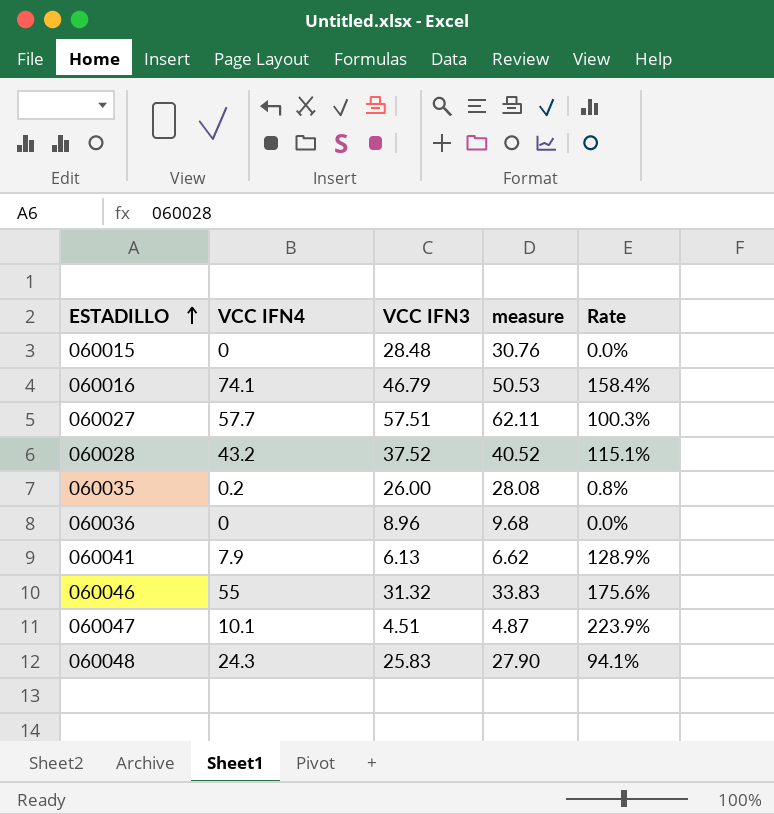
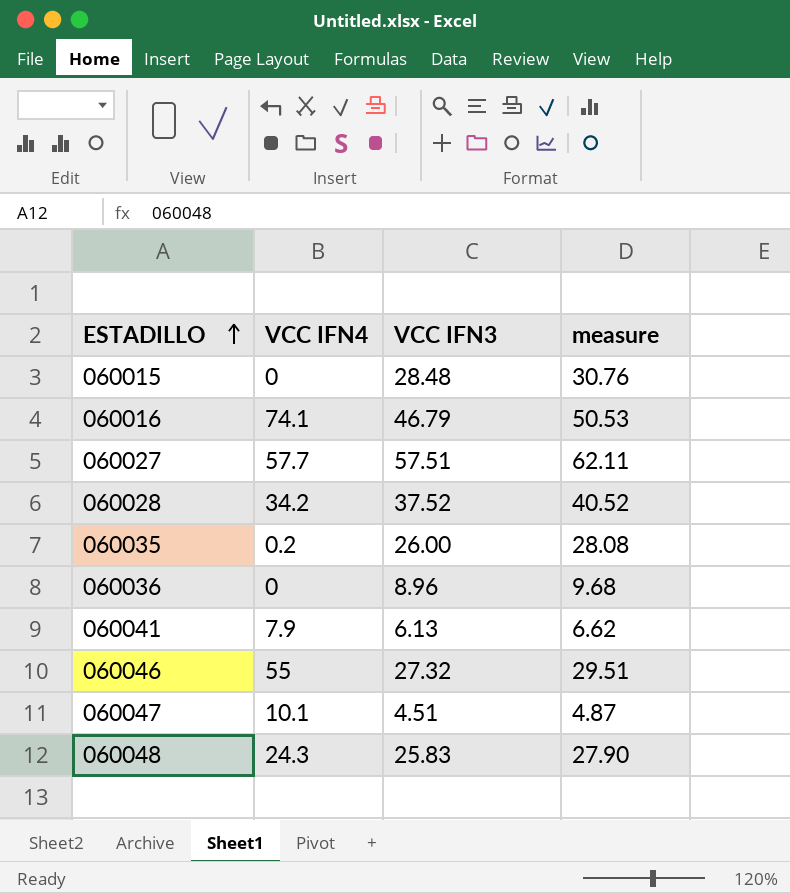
column Rate | formula: [VCC IFN4] / [VCC IFN3] -> none
060028 | VCC IFN4: 43.2 -> 34.2
060046 | VCC IFN3: 31.32 -> 27.32
060046 | measure: 33.83 -> 29.51

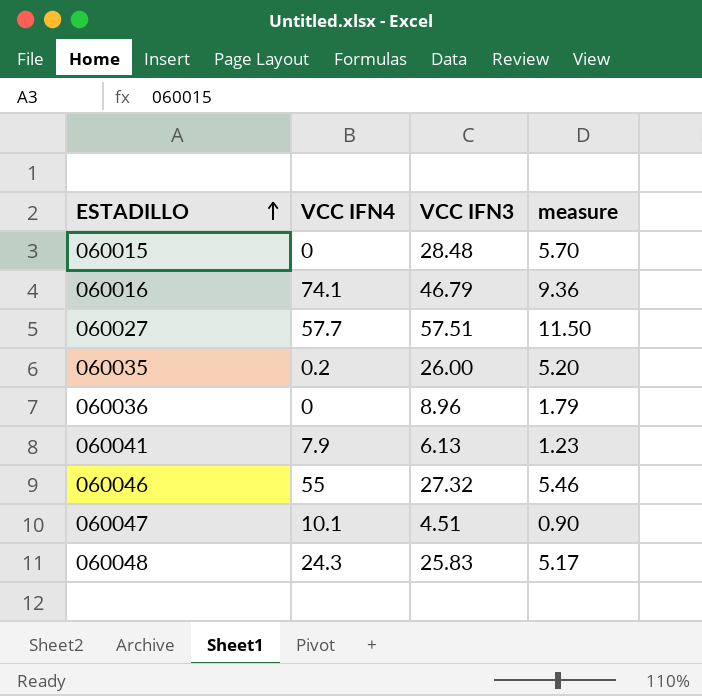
column measure | formula: [VCC IFN3] * 1.08 -> [VCC IFN3] * 0.2
row 060028: 34.2 | 37.52 | 40.52 -> none

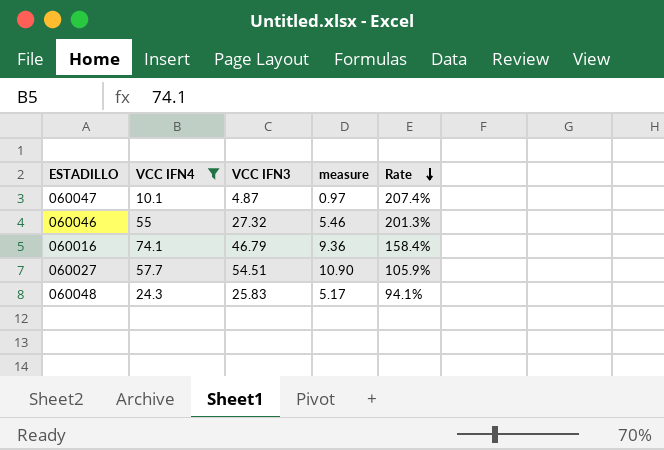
filter: none -> VCC IFN4 >= 10.1
row order: ESTADILLO ascending -> Rate descending
column Rate | formula: none -> [VCC IFN4] / [VCC IFN3]
060047 | VCC IFN3: 4.51 -> 4.87
060047 | measure: 0.90 -> 0.97
060027 | VCC IFN3: 57.51 -> 54.51
060027 | measure: 11.50 -> 10.90

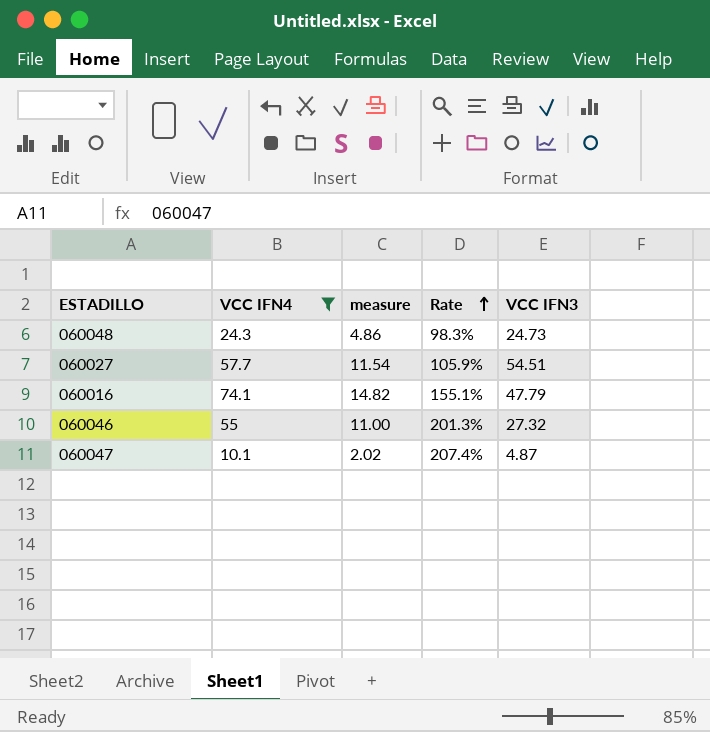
row order: Rate descending -> Rate ascending
column measure | formula: [VCC IFN3] * 0.2 -> [VCC IFN4] * 0.2
column VCC IFN3 | position: 3 -> 5
060048 | Rate: 94.1% -> 98.3%
060048 | VCC IFN3: 25.83 -> 24.73
060016 | Rate: 158.4% -> 155.1%
060016 | VCC IFN3: 46.79 -> 47.79

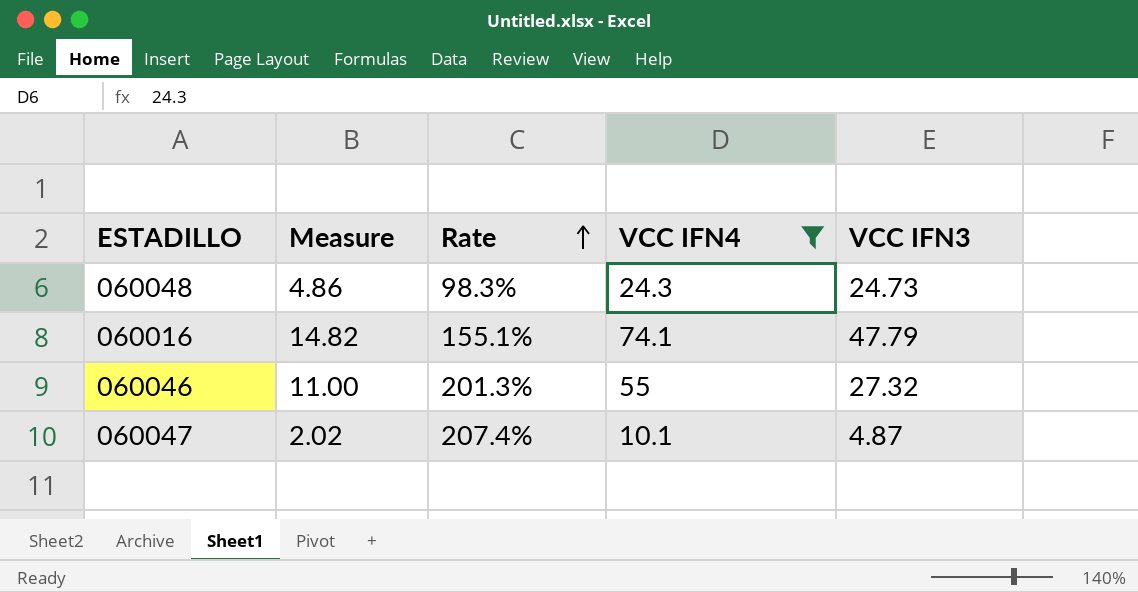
column name: measure -> Measure
column VCC IFN4 | position: 2 -> 4
row 060027: 57.7 | 11.54 | 105.9% | 54.51 -> none

